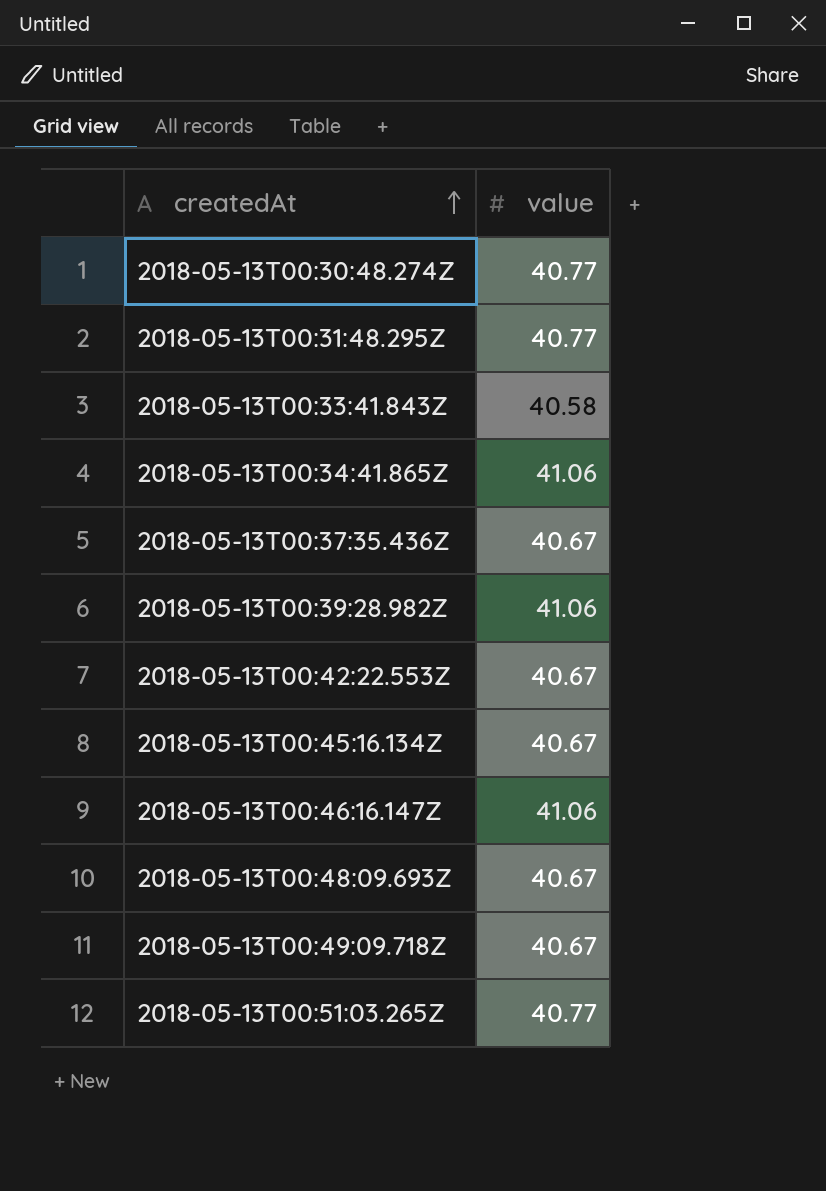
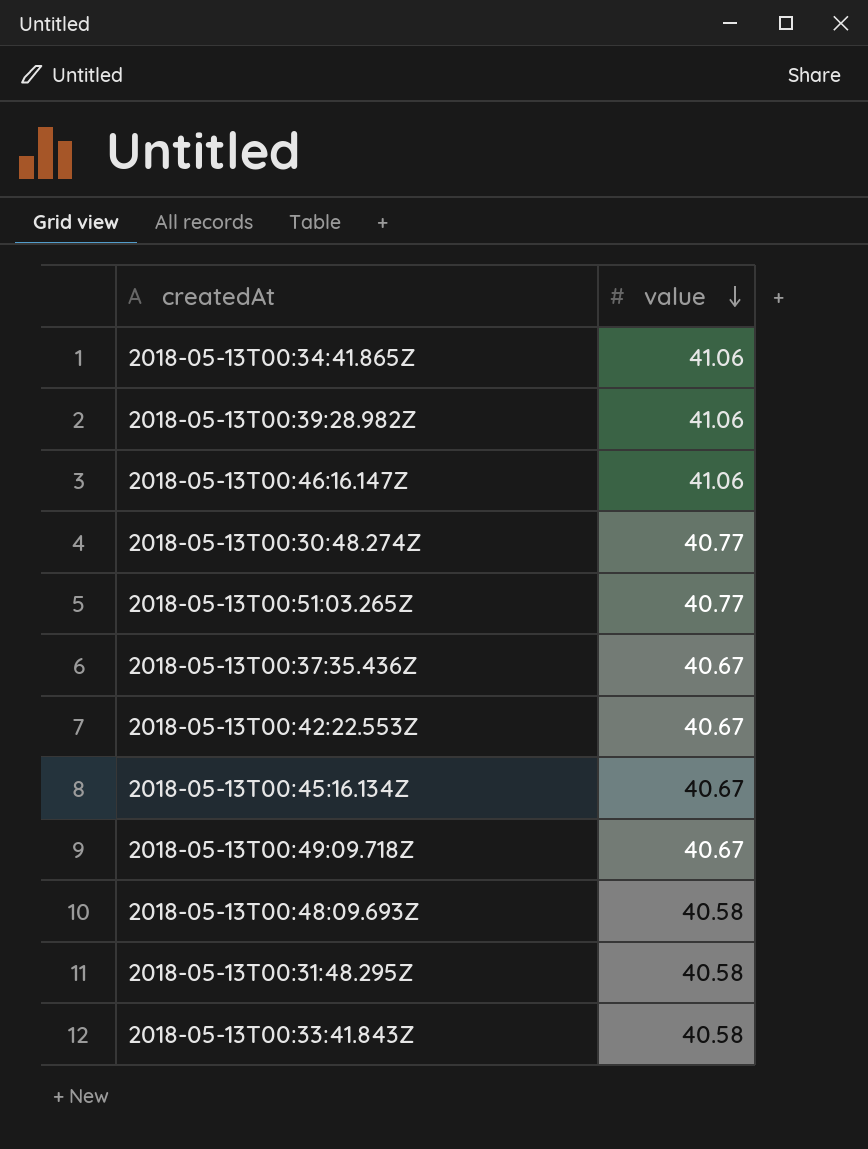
row order: createdAt ascending -> value descending
2018-05-13T00:48:09.693Z | value: 40.67 -> 40.58
2018-05-13T00:31:48.295Z | value: 40.77 -> 40.58

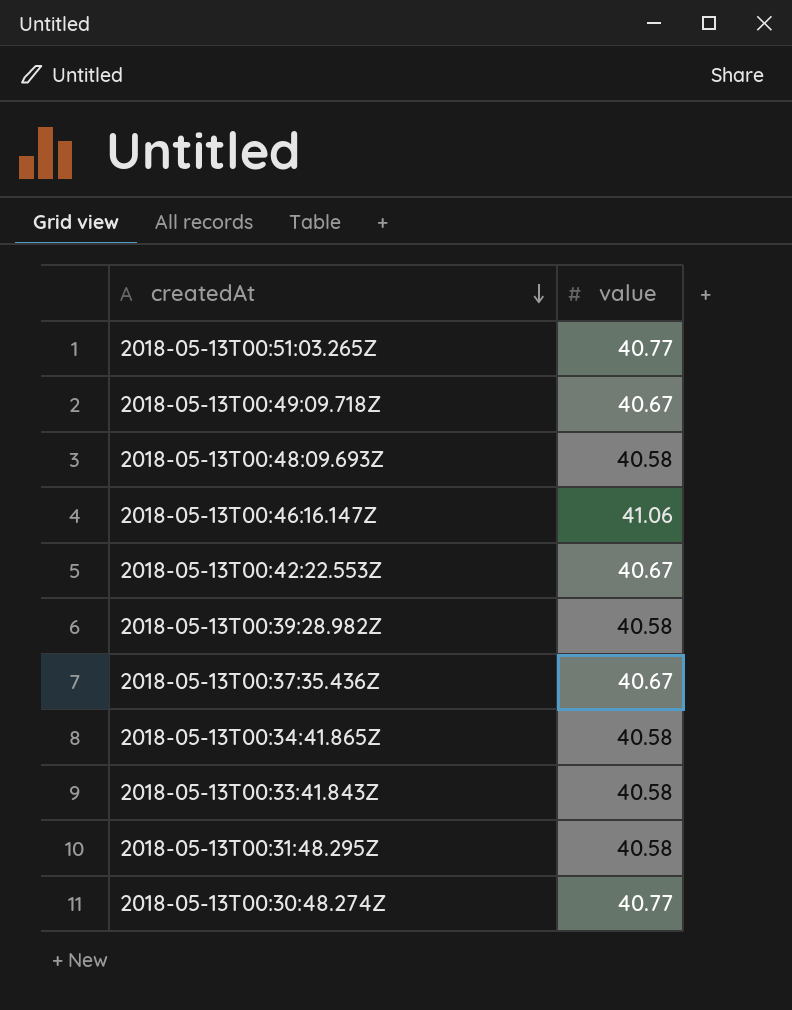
row order: value descending -> createdAt descending
row 2018-05-13T00:45:16.134Z: 40.67 -> none
2018-05-13T00:39:28.982Z | value: 41.06 -> 40.58
2018-05-13T00:34:41.865Z | value: 41.06 -> 40.58

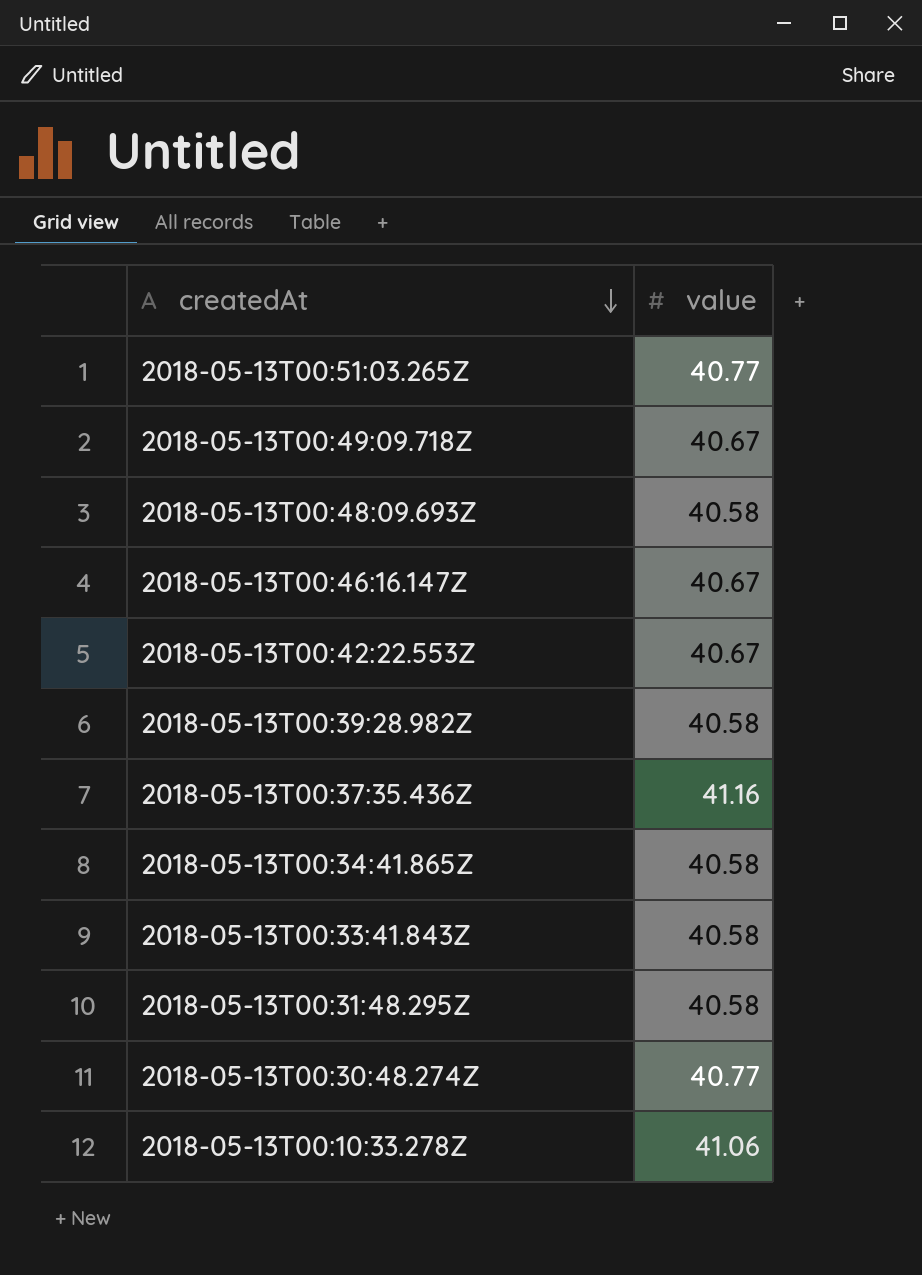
2018-05-13T00:46:16.147Z | value: 41.06 -> 40.67
2018-05-13T00:37:35.436Z | value: 40.67 -> 41.16
row 2018-05-13T00:10:33.278Z: none -> 41.06

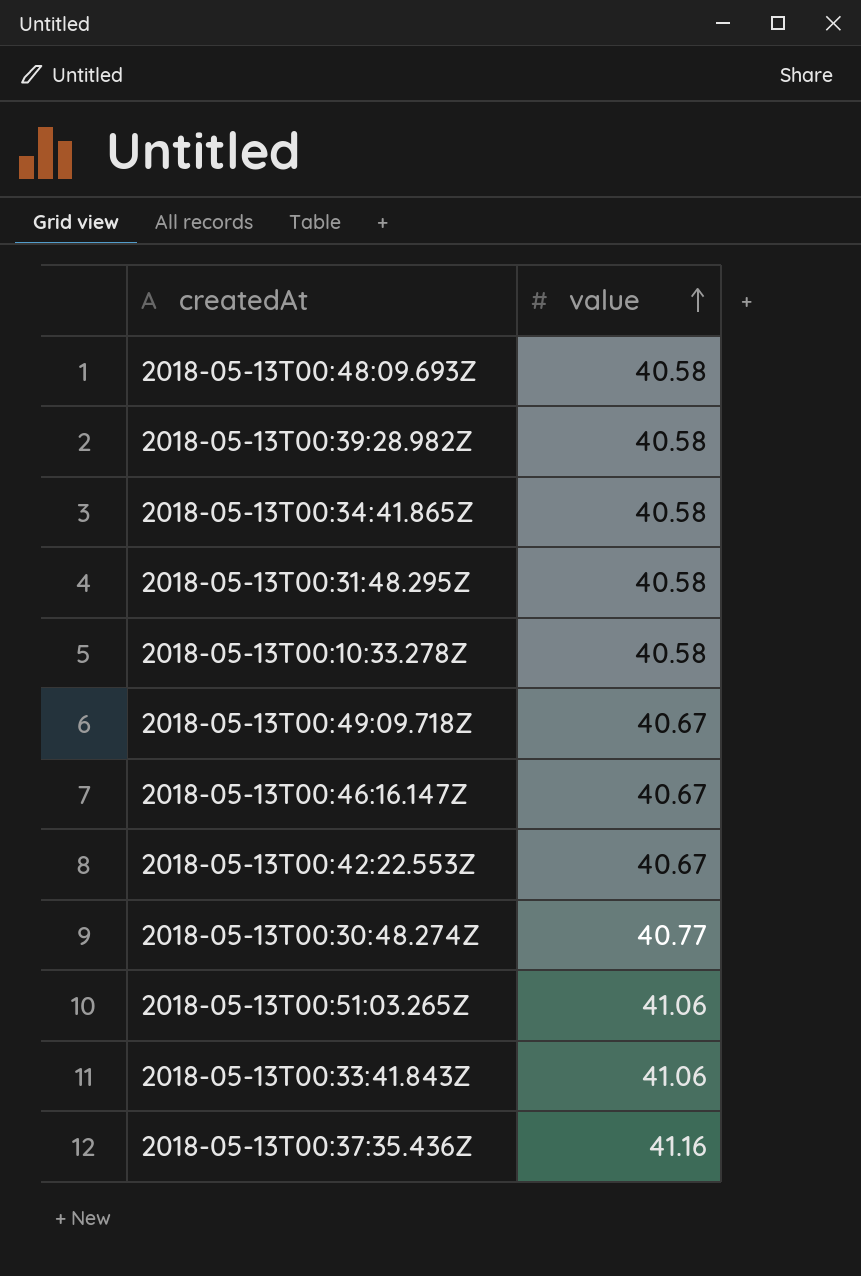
row order: createdAt descending -> value ascending
2018-05-13T00:10:33.278Z | value: 41.06 -> 40.58
2018-05-13T00:51:03.265Z | value: 40.77 -> 41.06
2018-05-13T00:33:41.843Z | value: 40.58 -> 41.06

